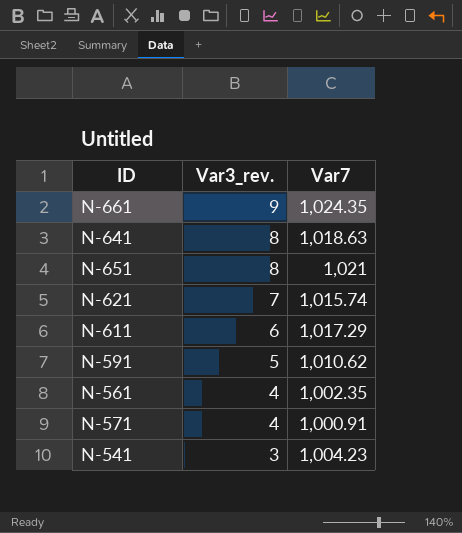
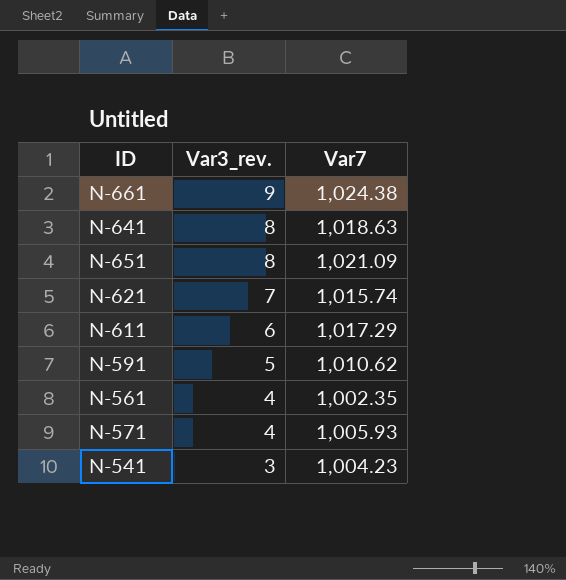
N-661 | Var7: 1,024.35 -> 1,024.38
N-651 | Var7: 1,021 -> 1,021.09
N-571 | Var7: 1,000.91 -> 1,005.93

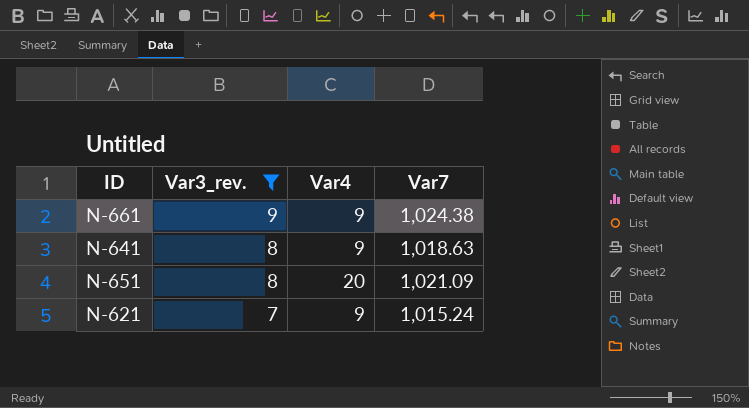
filter: none -> Var3_rev. >= 7
column Var4 | position: none -> 3
N-621 | Var7: 1,015.74 -> 1,015.24

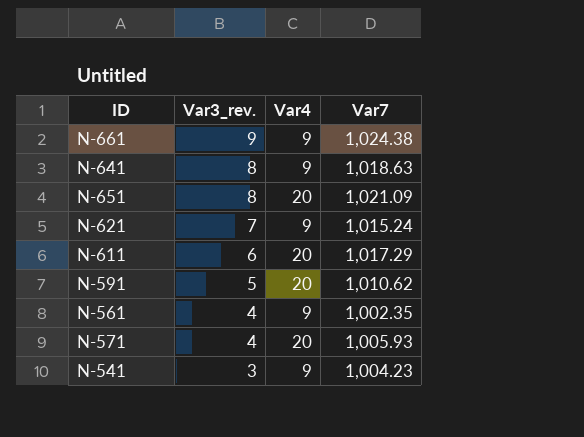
filter: Var3_rev. >= 7 -> none

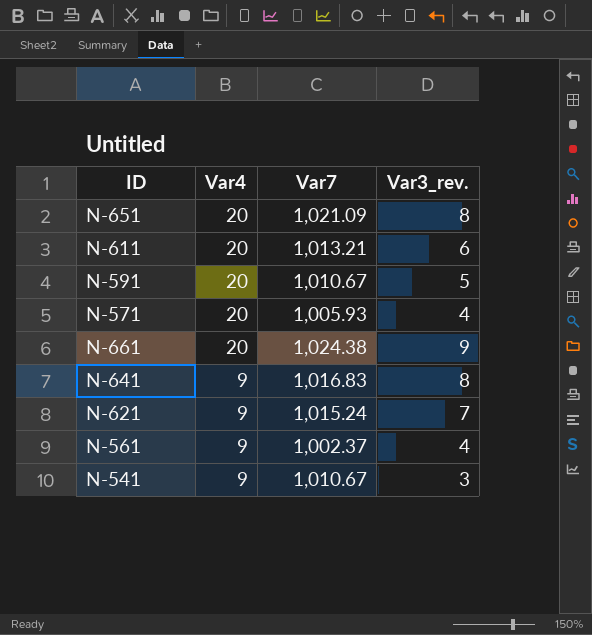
row order: Var3_rev. descending -> Var4 descending
column Var3_rev. | position: 2 -> 4
N-611 | Var7: 1,017.29 -> 1,013.21
N-591 | Var7: 1,010.62 -> 1,010.67
N-661 | Var4: 9 -> 20
N-641 | Var7: 1,018.63 -> 1,016.83
N-561 | Var7: 1,002.35 -> 1,002.37
N-541 | Var7: 1,004.23 -> 1,010.67

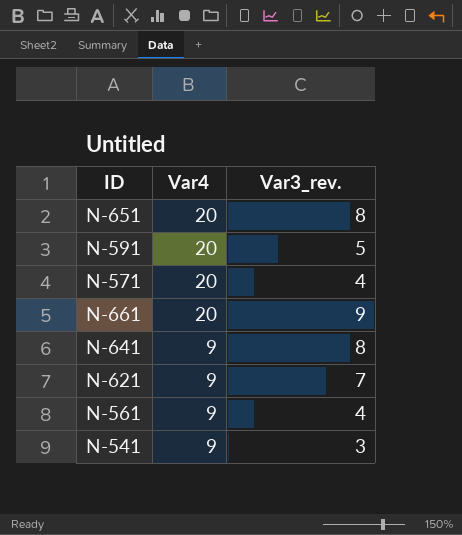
column Var7 | position: 3 -> none
row N-611: 20 | 1,013.21 | 6 -> none

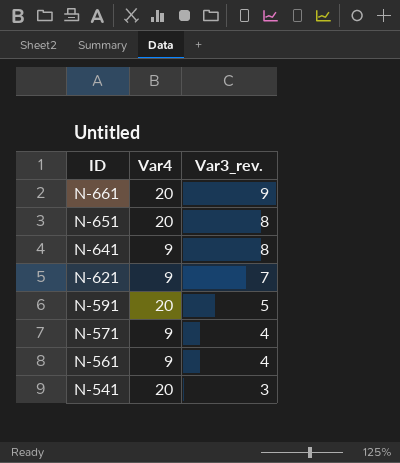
row order: Var4 descending -> ID descending
N-571 | Var4: 20 -> 9
N-541 | Var4: 9 -> 20

